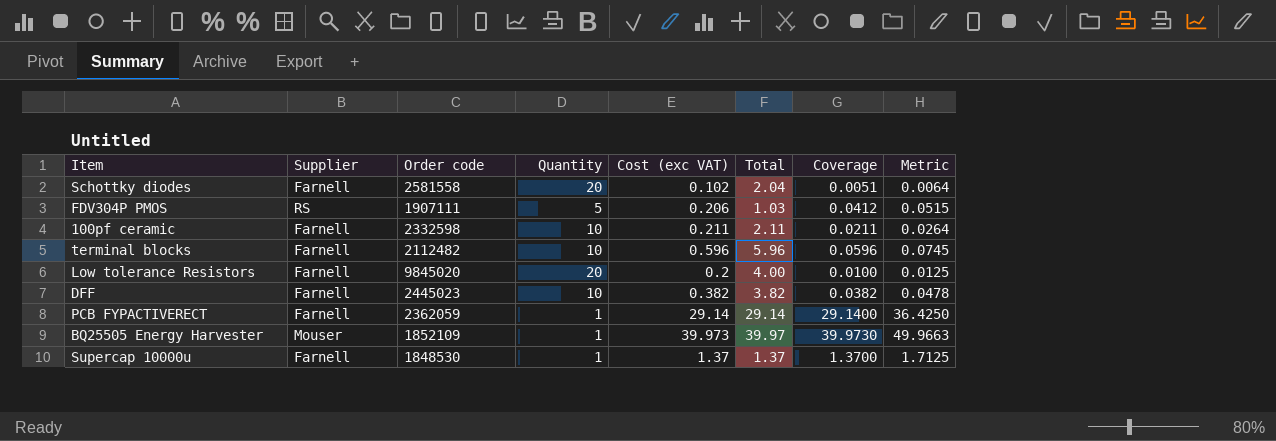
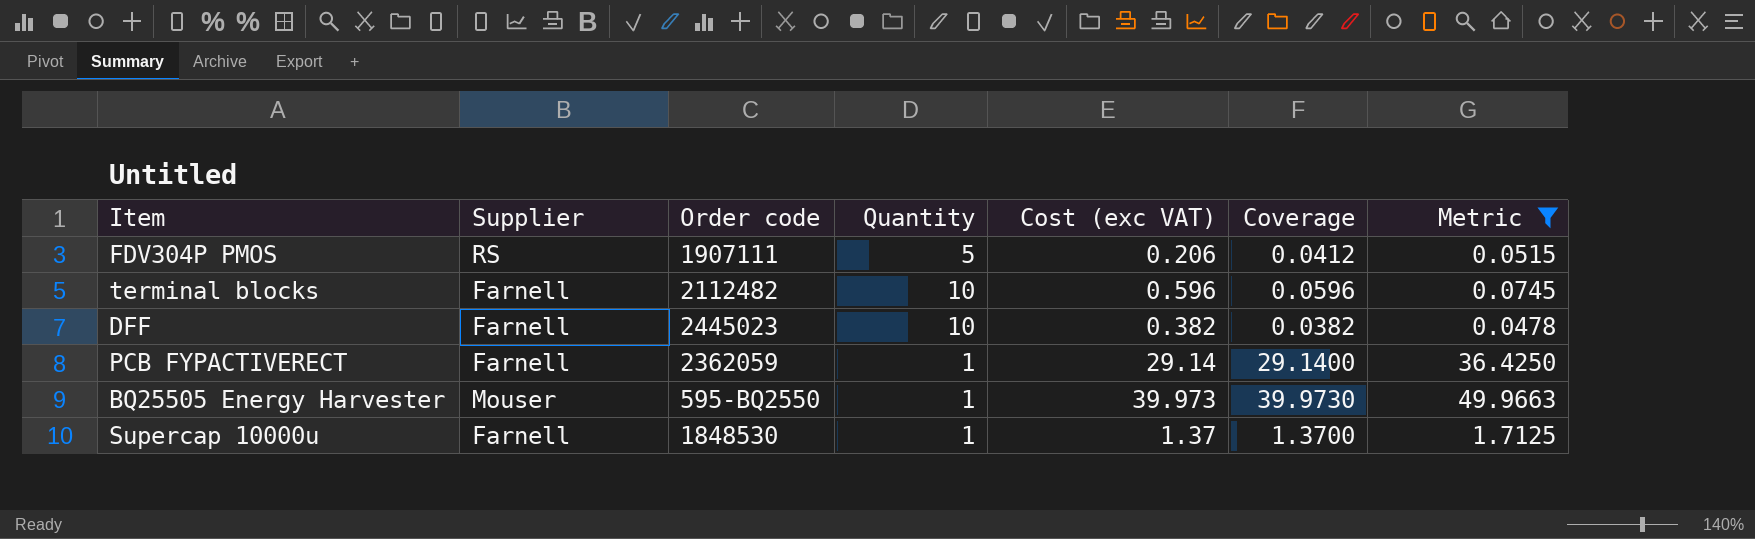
filter: none -> Metric >= 0.0478
column Total | formula: [Quantity] * [Cost (exc VAT)] -> none
BQ25505 Energy Harvester | Order code: 1852109 -> 595-BQ2550

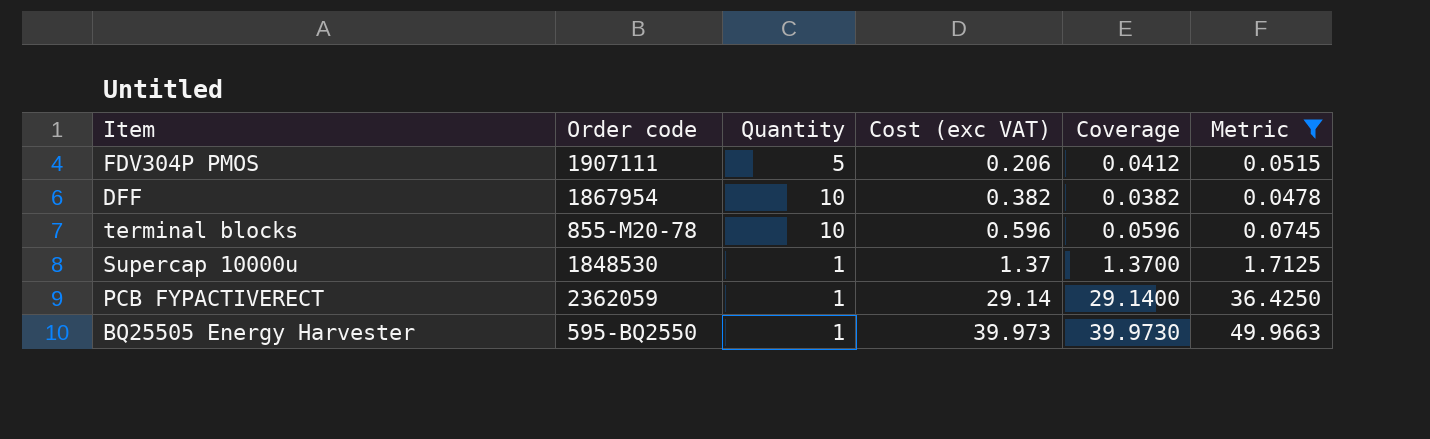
row order: none -> Cost (exc VAT) ascending
column Supplier | position: 2 -> none
DFF | Order code: 2445023 -> 1867954
terminal blocks | Order code: 2112482 -> 855-M20-78

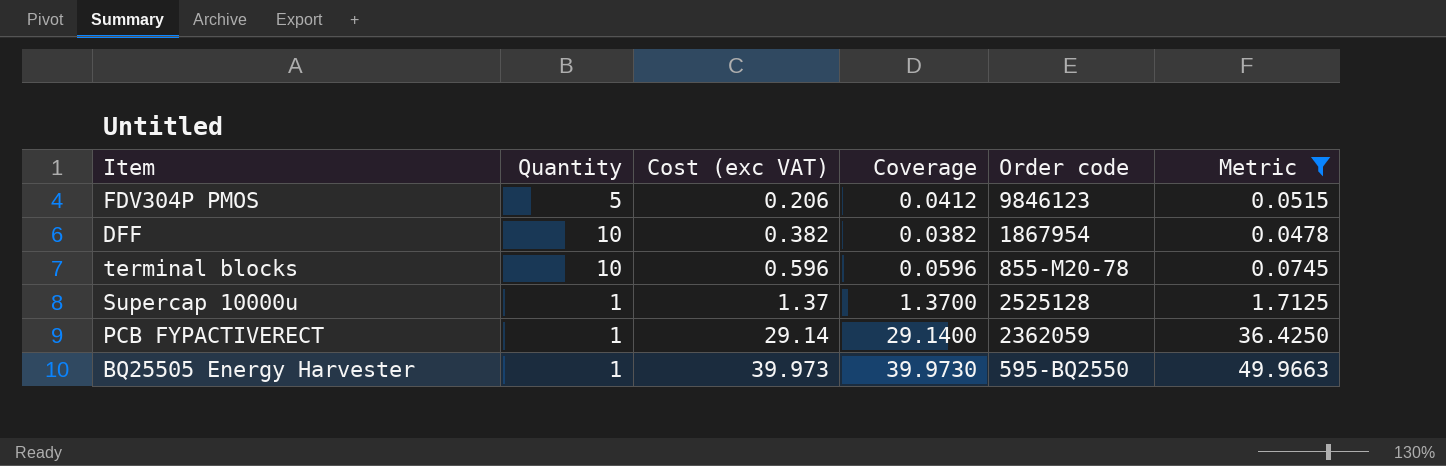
column Order code | position: 2 -> 5
FDV304P PMOS | Order code: 1907111 -> 9846123
Supercap 10000u | Order code: 1848530 -> 2525128

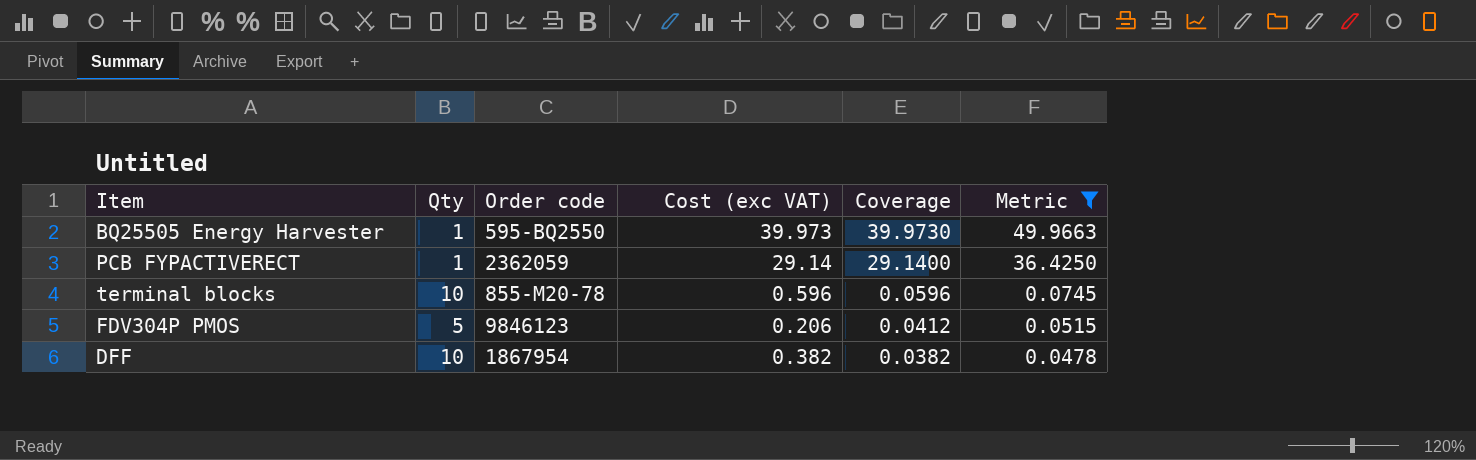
row order: Cost (exc VAT) ascending -> Coverage descending
column name: Quantity -> Qty
column Order code | position: 5 -> 3
row Supercap 10000u: 1 | 1.37 | 1.3700 | 2525128 | 1.7125 -> none

